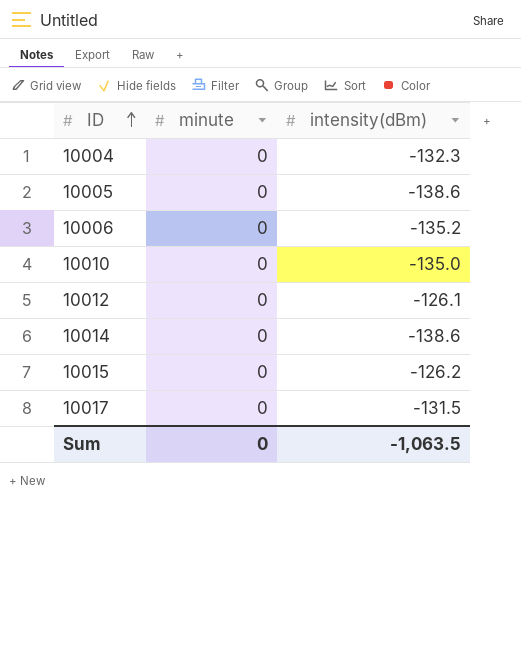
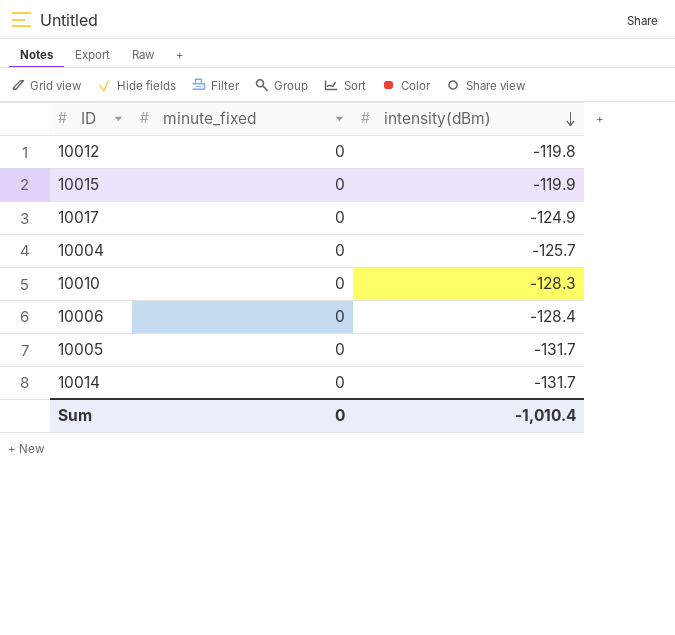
row order: ID ascending -> intensity(dBm) descending
column name: minute -> minute_fixed
10012 | intensity(dBm): -126.1 -> -119.8
10015 | intensity(dBm): -126.2 -> -119.9
10017 | intensity(dBm): -131.5 -> -124.9
10004 | intensity(dBm): -132.3 -> -125.7
10010 | intensity(dBm): -135.0 -> -128.3
10006 | intensity(dBm): -135.2 -> -128.4
10005 | intensity(dBm): -138.6 -> -131.7
10014 | intensity(dBm): -138.6 -> -131.7
Sum | intensity(dBm): -1,063.5 -> -1,010.4

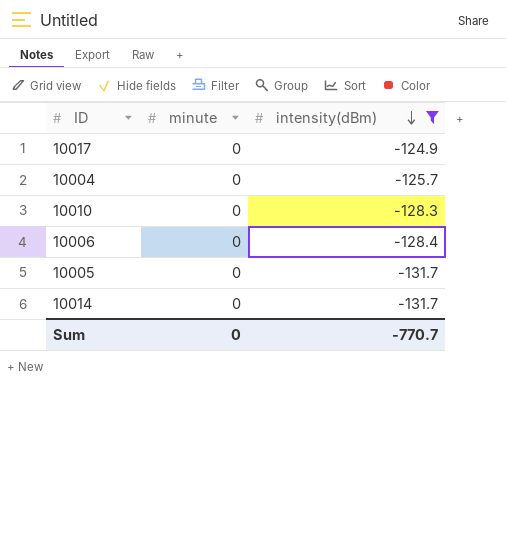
filter: none -> intensity(dBm) <= -124.9
column name: minute_fixed -> minute
Sum | intensity(dBm): -1,010.4 -> -770.7

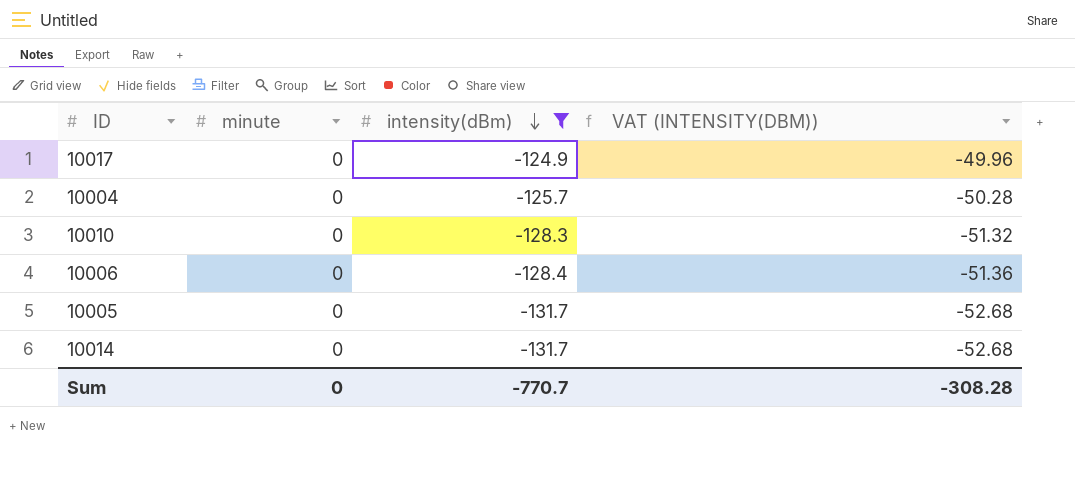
column VAT (INTENSITY(DBM)) | formula: none -> [intensity(dBm)] * 0.4

